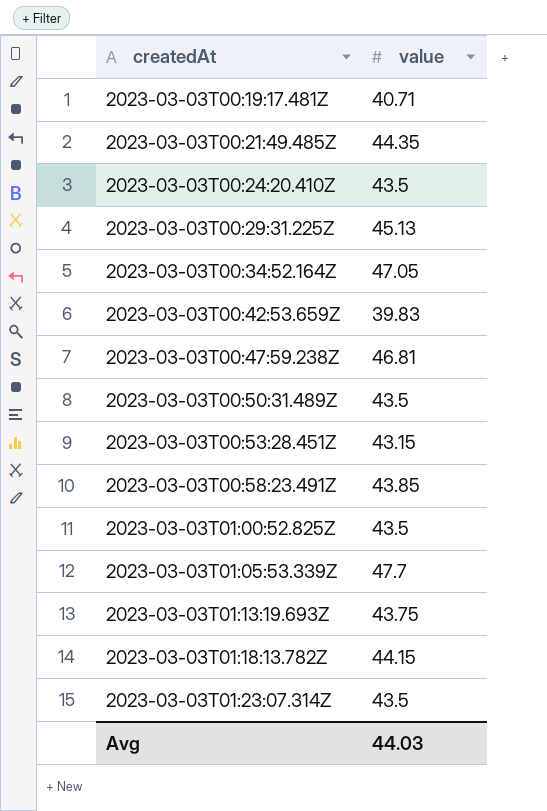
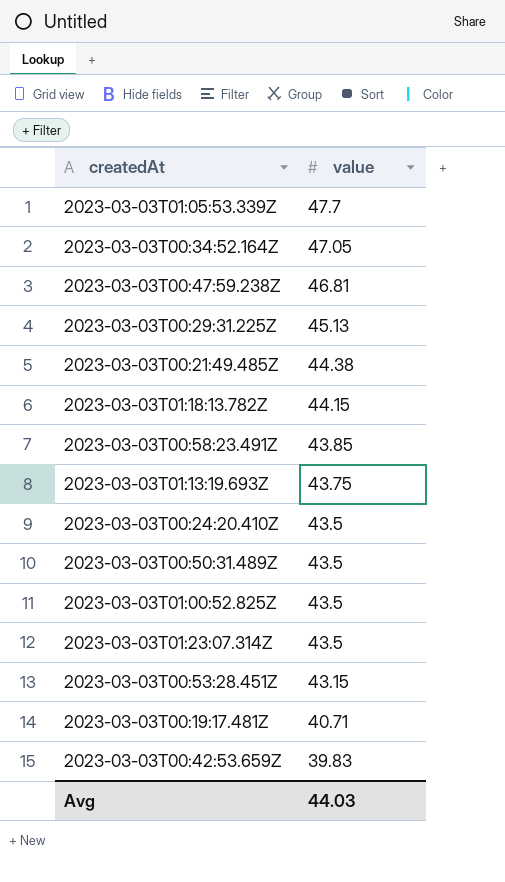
row order: createdAt ascending -> value descending
2023-03-03T00:21:49.485Z | value: 44.35 -> 44.38

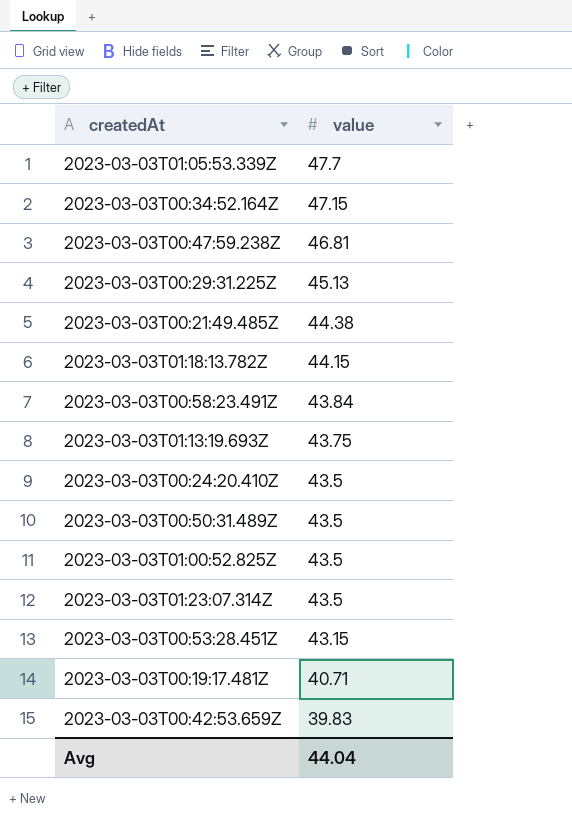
2023-03-03T00:34:52.164Z | value: 47.05 -> 47.15
2023-03-03T00:58:23.491Z | value: 43.85 -> 43.84
Avg | value: 44.03 -> 44.04

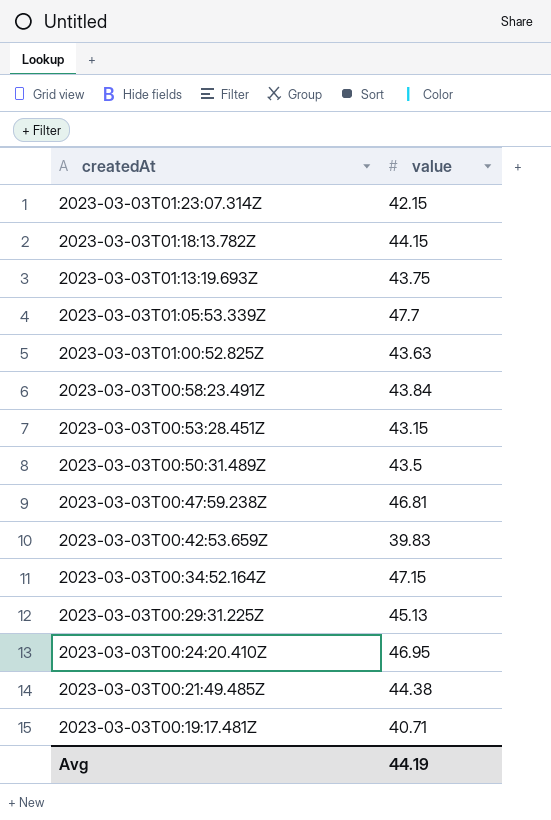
row order: value descending -> createdAt descending
2023-03-03T01:23:07.314Z | value: 43.5 -> 42.15
2023-03-03T01:00:52.825Z | value: 43.5 -> 43.63
2023-03-03T00:24:20.410Z | value: 43.5 -> 46.95
Avg | value: 44.04 -> 44.19

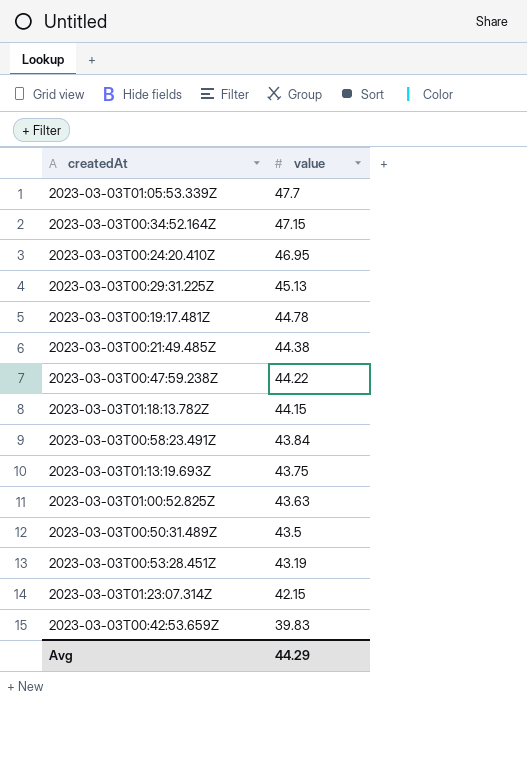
row order: createdAt descending -> value descending
2023-03-03T00:19:17.481Z | value: 40.71 -> 44.78
2023-03-03T00:47:59.238Z | value: 46.81 -> 44.22
2023-03-03T00:53:28.451Z | value: 43.15 -> 43.19
Avg | value: 44.19 -> 44.29

